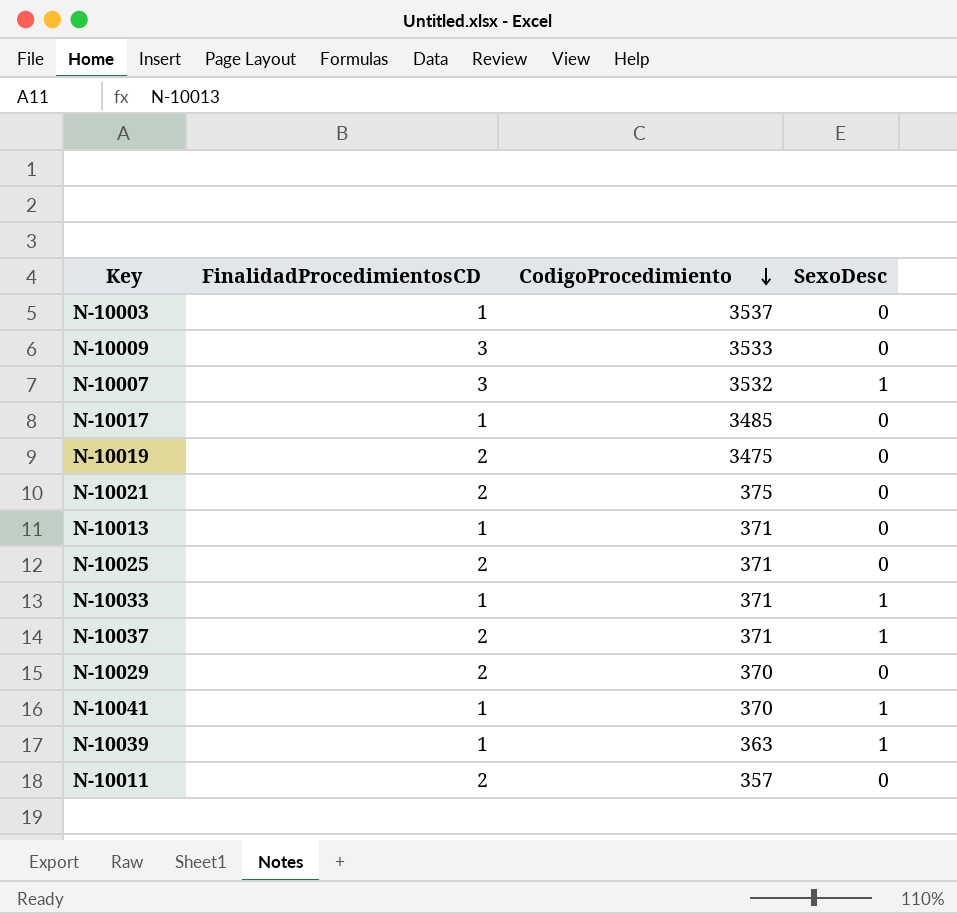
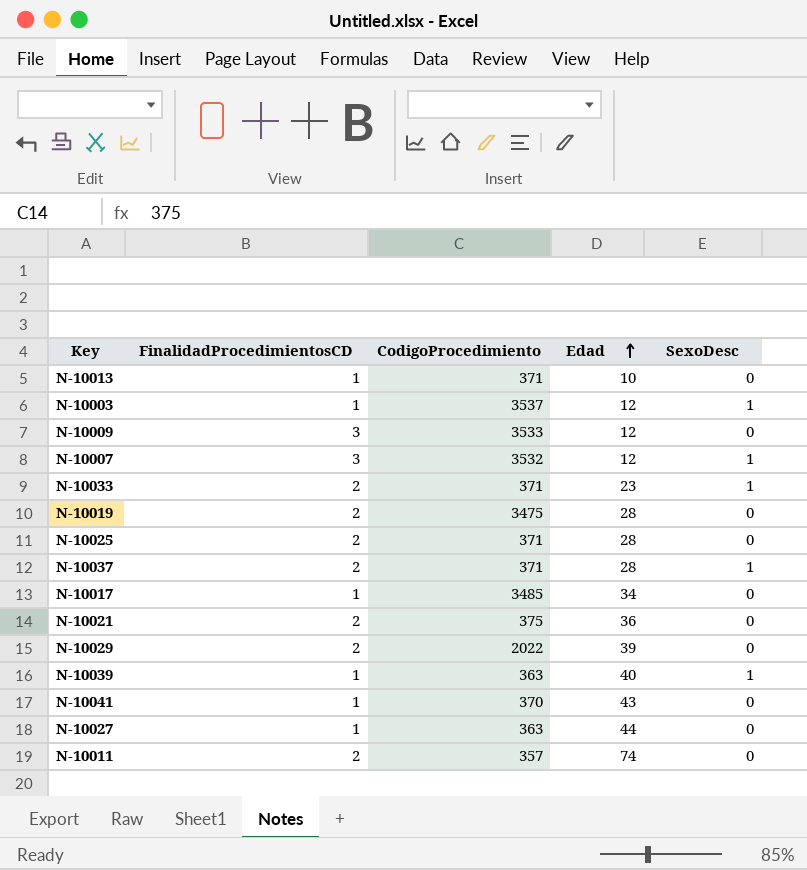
row order: CodigoProcedimiento descending -> Edad ascending
column Edad | position: none -> 4
N-10003 | SexoDesc: 0 -> 1
N-10033 | FinalidadProcedimientosCD: 1 -> 2
N-10029 | CodigoProcedimiento: 370 -> 2022
N-10041 | SexoDesc: 1 -> 0
row N-10027: none -> 1 | 363 | 44 | 0

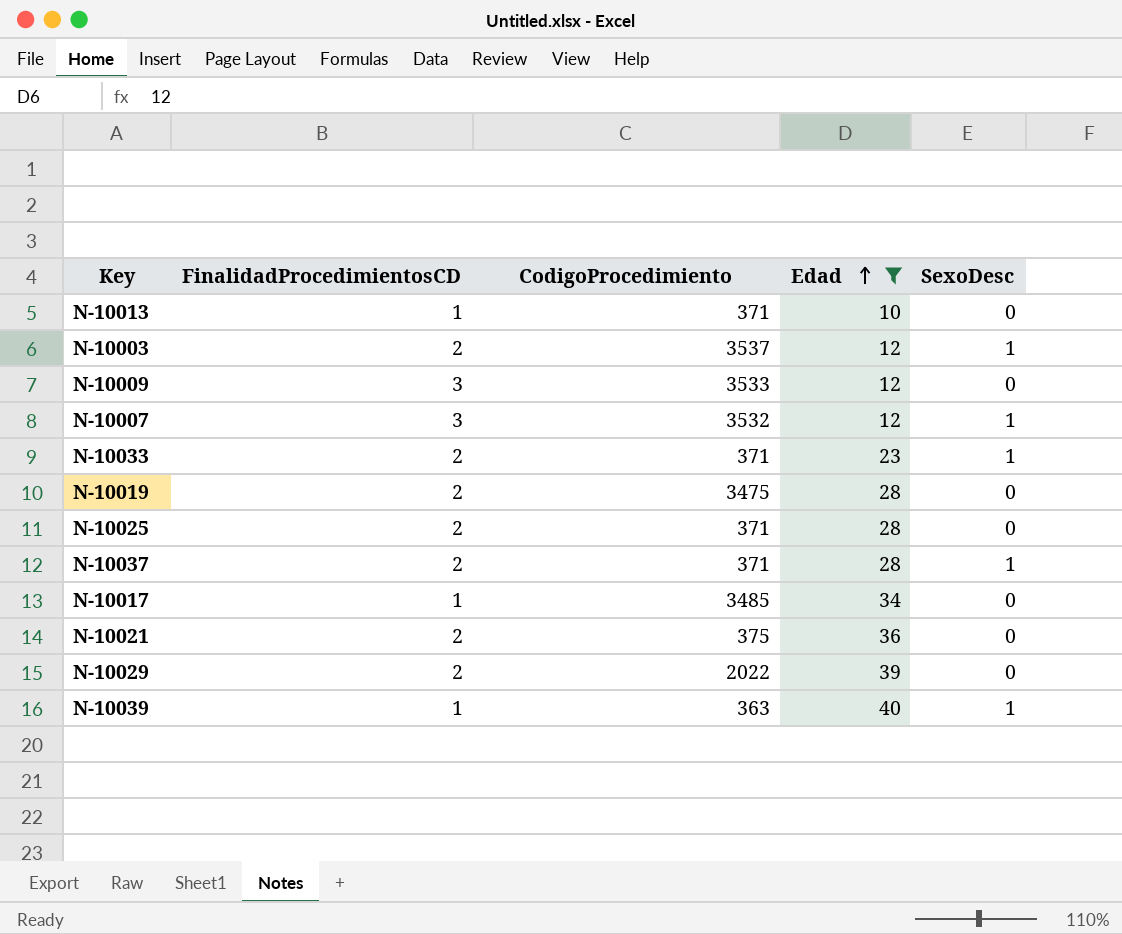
filter: none -> Edad <= 40
N-10003 | FinalidadProcedimientosCD: 1 -> 2

